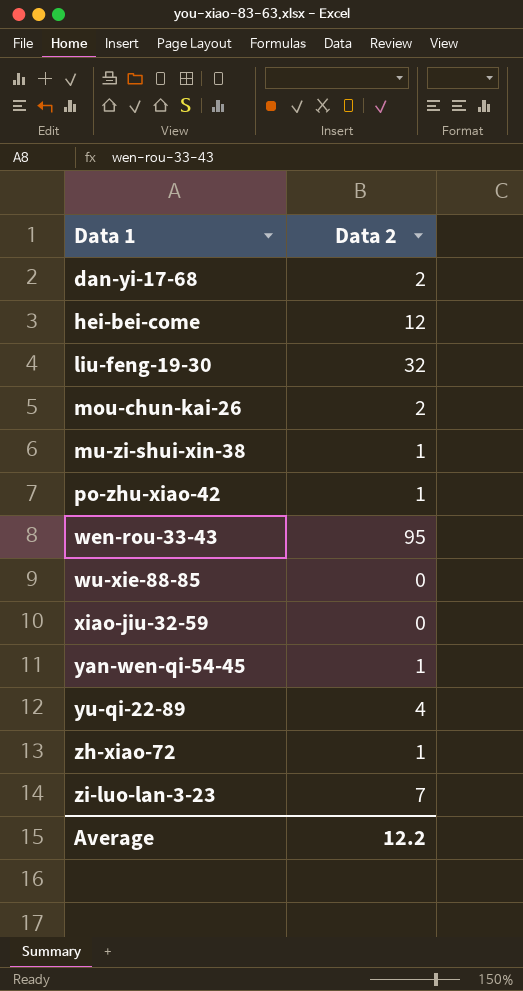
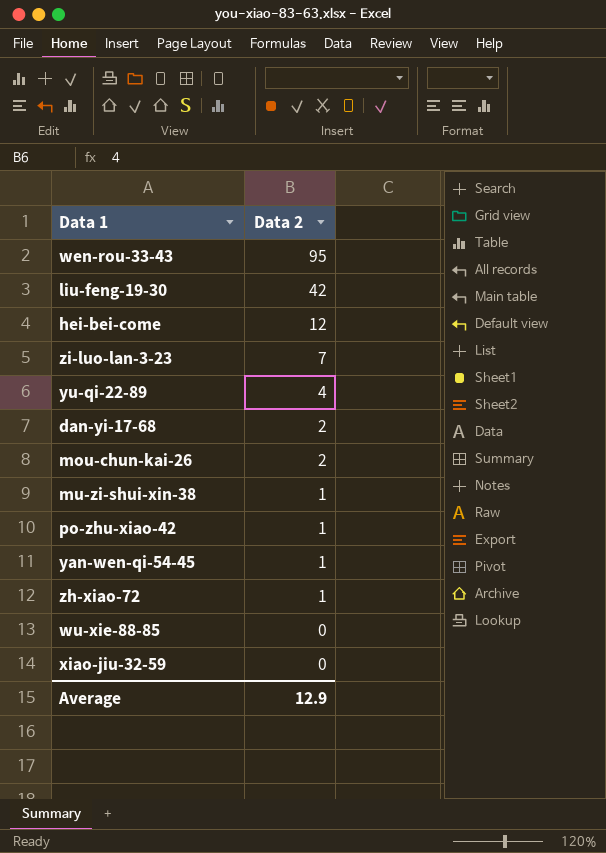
row order: Data 1 ascending -> Data 2 descending
liu-feng-19-30 | Data 2: 32 -> 42
Average | Data 2: 12.2 -> 12.9

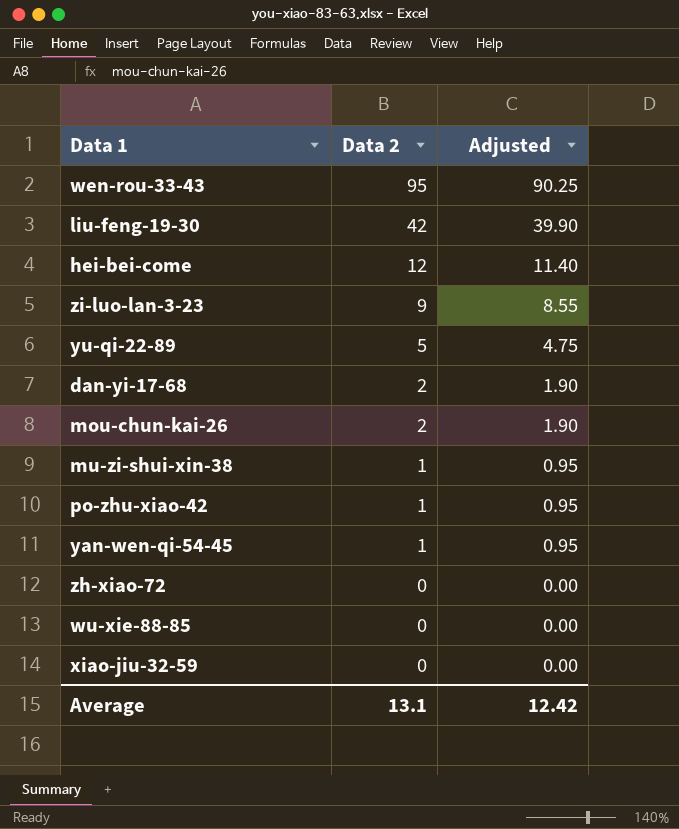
column Adjusted | formula: none -> [Data 2] * 0.95
zi-luo-lan-3-23 | Data 2: 7 -> 9
yu-qi-22-89 | Data 2: 4 -> 5
zh-xiao-72 | Data 2: 1 -> 0
Average | Data 2: 12.9 -> 13.1

